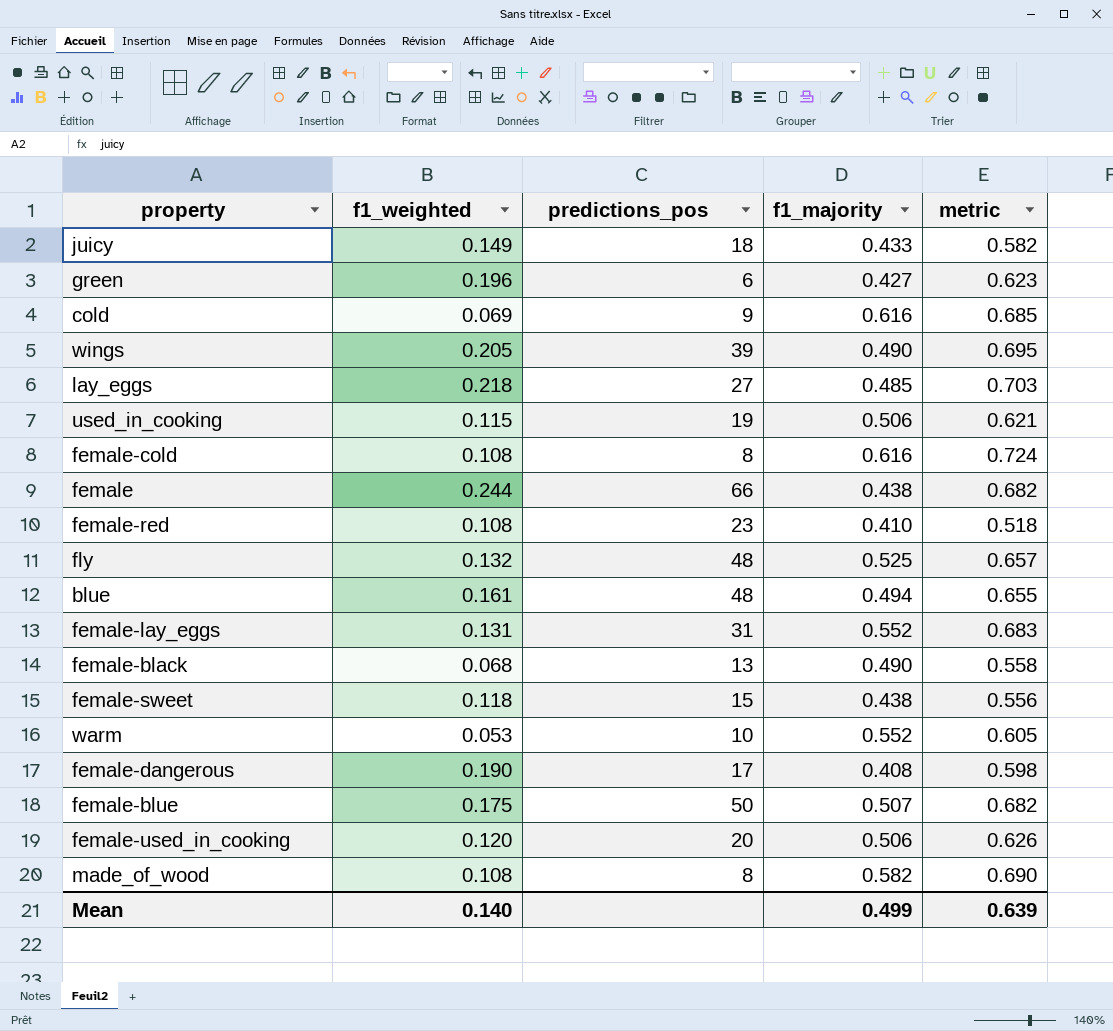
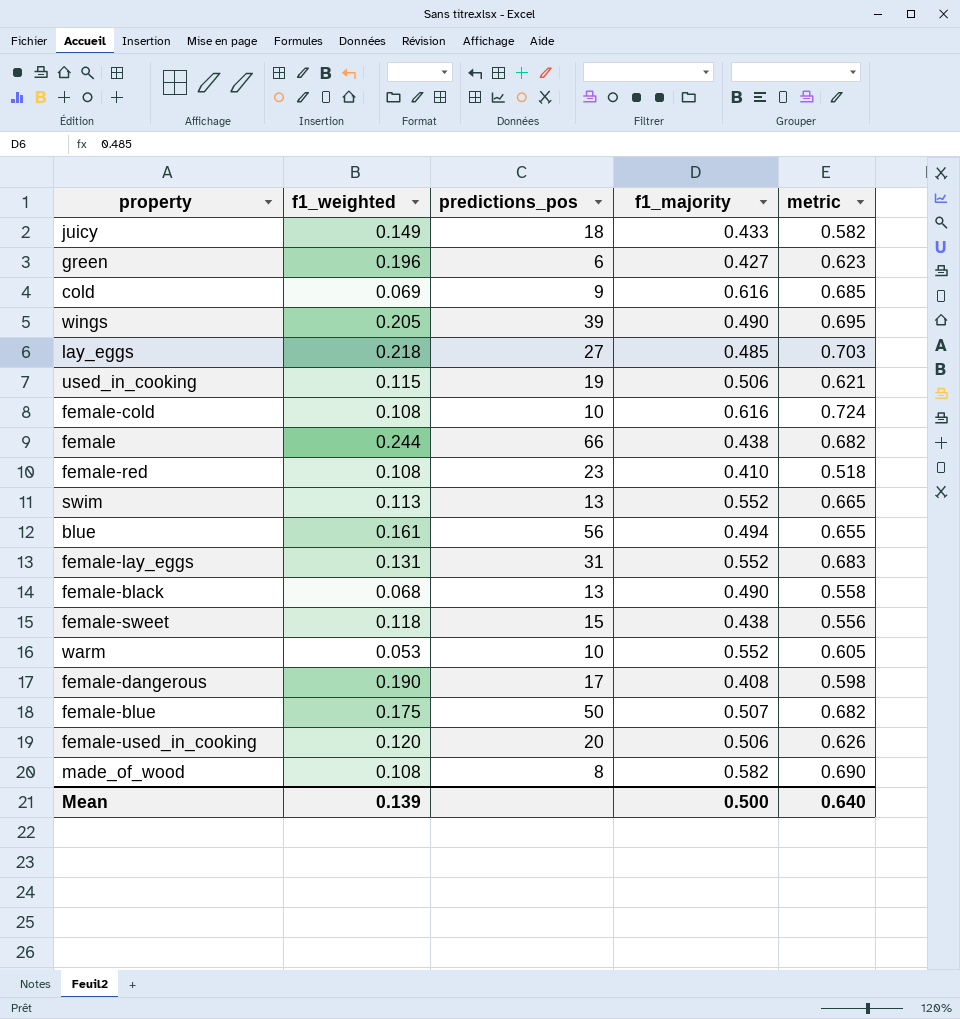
row fly: 0.132 | 48 | 0.525 | 0.657 -> none
female-cold | predictions_pos: 8 -> 10
row swim: none -> 0.113 | 13 | 0.552 | 0.665
blue | predictions_pos: 48 -> 56
Mean | f1_weighted: 0.140 -> 0.139
Mean | f1_majority: 0.499 -> 0.500
Mean | metric: 0.639 -> 0.640

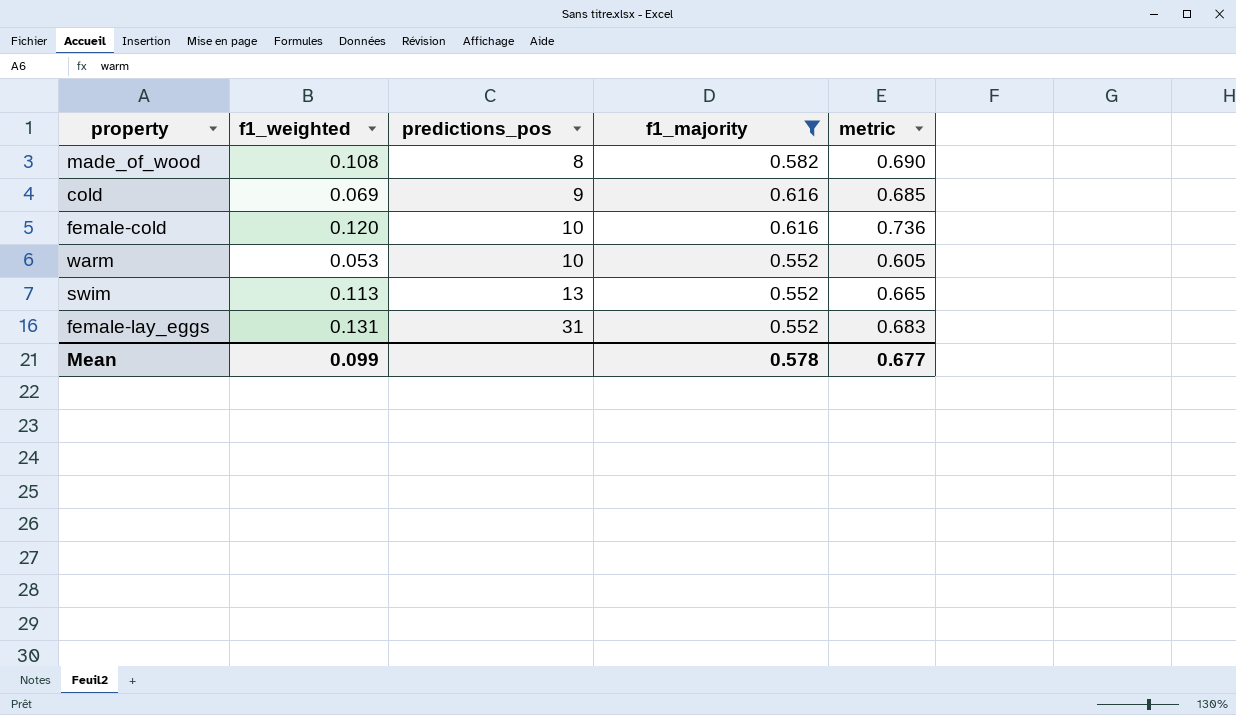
filter: none -> f1_majority >= 0.552
row order: none -> predictions_pos ascending
female-cold | f1_weighted: 0.108 -> 0.120
female-cold | metric: 0.724 -> 0.736
Mean | f1_weighted: 0.139 -> 0.099
Mean | f1_majority: 0.500 -> 0.578
Mean | metric: 0.640 -> 0.677

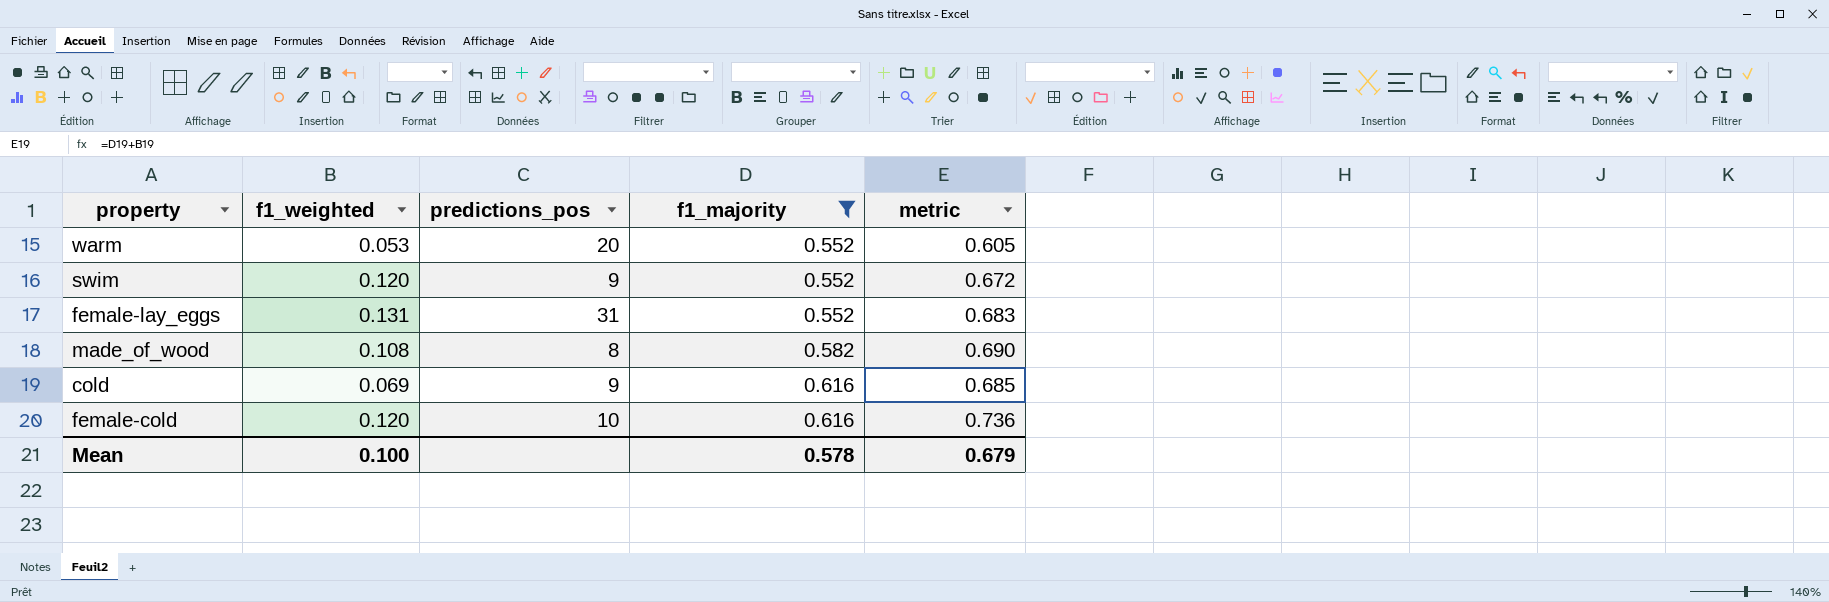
row order: predictions_pos ascending -> f1_majority ascending
warm | predictions_pos: 10 -> 20
swim | f1_weighted: 0.113 -> 0.120
swim | predictions_pos: 13 -> 9
swim | metric: 0.665 -> 0.672
Mean | f1_weighted: 0.099 -> 0.100
Mean | metric: 0.677 -> 0.679

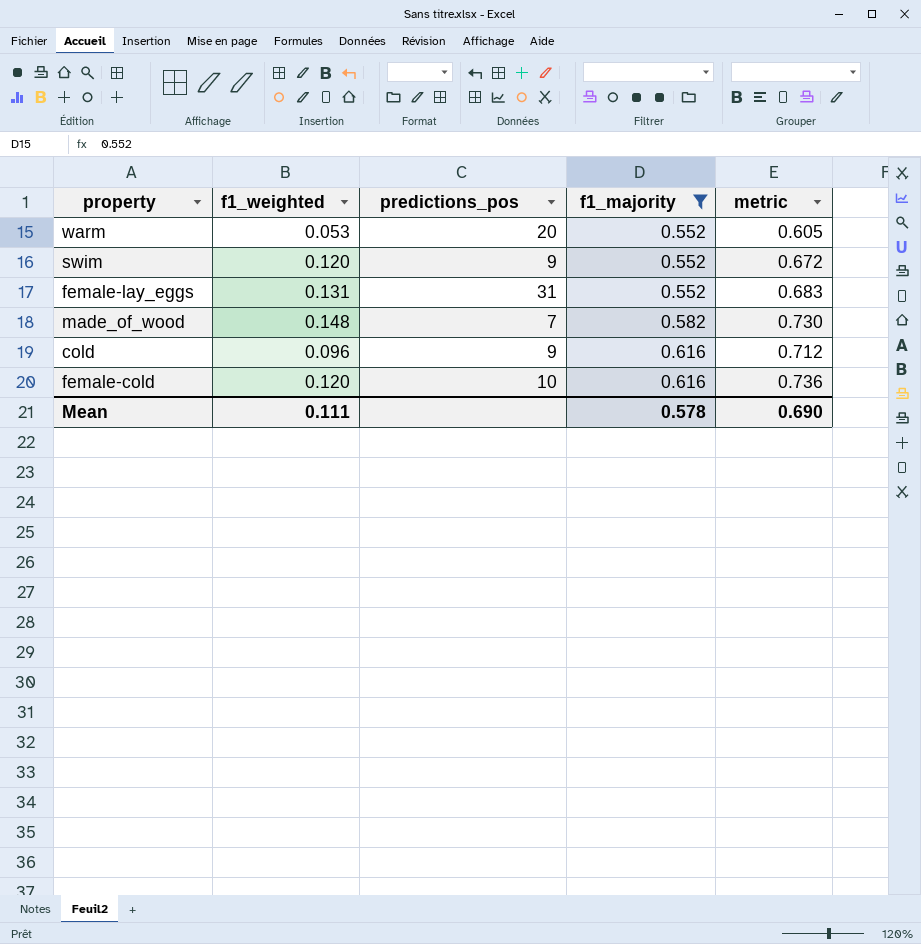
made_of_wood | f1_weighted: 0.108 -> 0.148
made_of_wood | predictions_pos: 8 -> 7
made_of_wood | metric: 0.690 -> 0.730
cold | f1_weighted: 0.069 -> 0.096
cold | metric: 0.685 -> 0.712
Mean | f1_weighted: 0.100 -> 0.111
Mean | metric: 0.679 -> 0.690

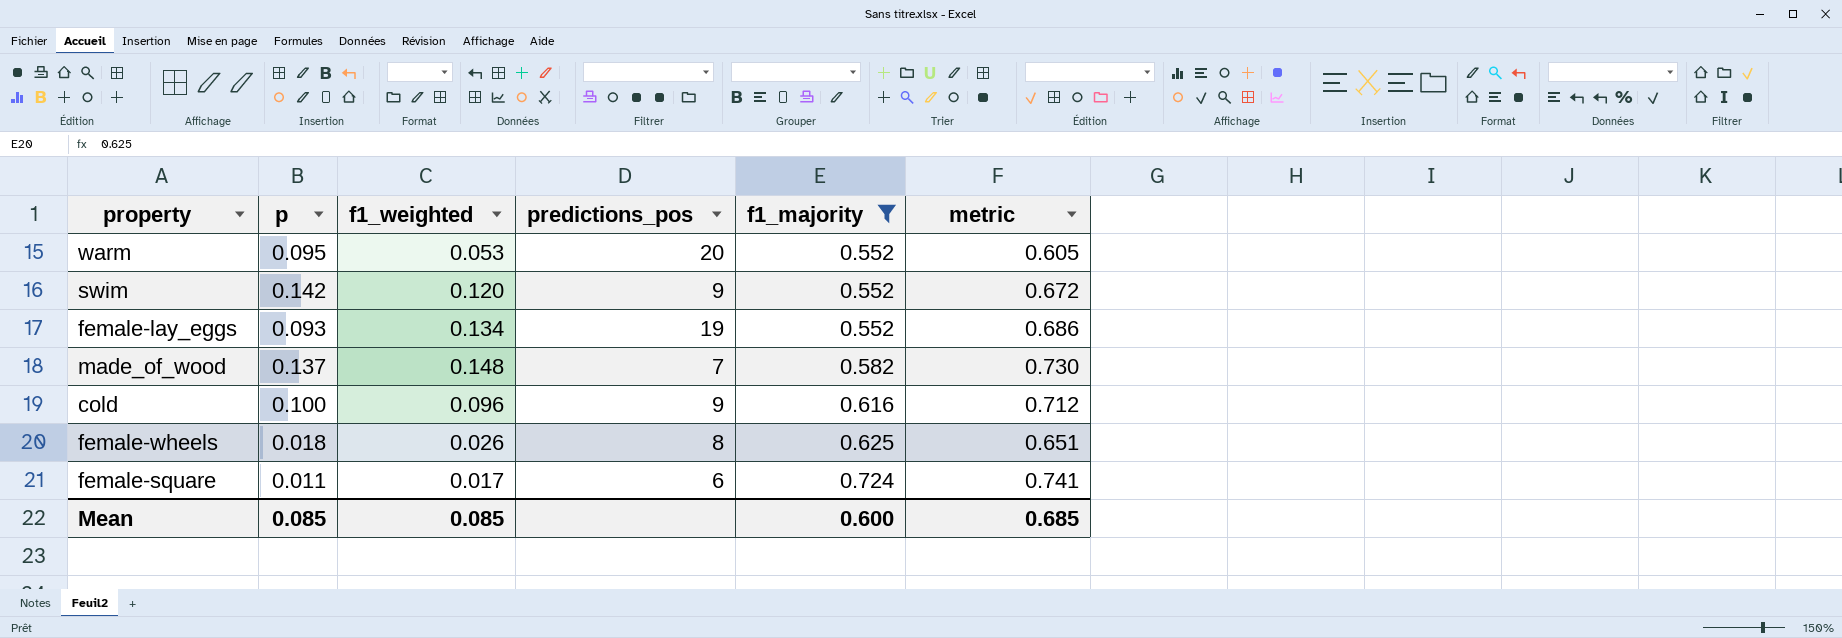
column p | position: none -> 2
row female-cold: 0.120 | 10 | 0.616 | 0.736 -> none
female-lay_eggs | f1_weighted: 0.131 -> 0.134
female-lay_eggs | predictions_pos: 31 -> 19
female-lay_eggs | metric: 0.683 -> 0.686
row female-wheels: none -> 0.018 | 0.026 | 8 | 0.625 | 0.651
row female-square: none -> 0.011 | 0.017 | 6 | 0.724 | 0.741
Mean | f1_weighted: 0.111 -> 0.085
Mean | f1_majority: 0.578 -> 0.600
Mean | metric: 0.690 -> 0.685

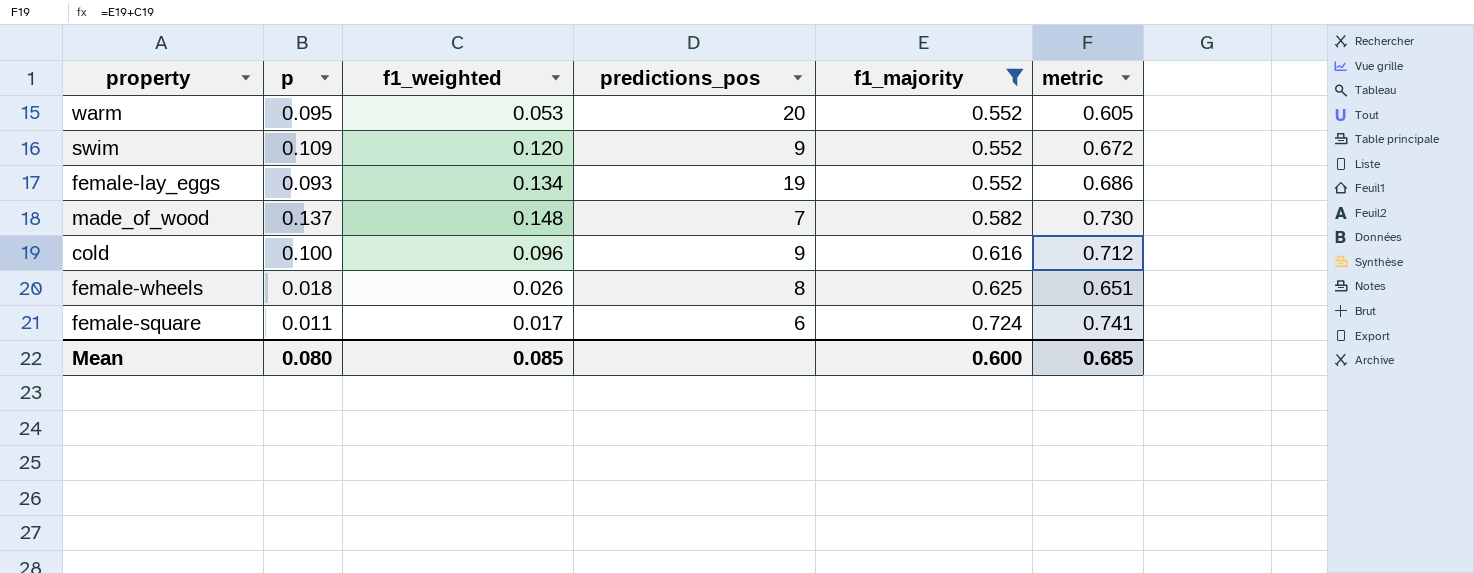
swim | p: 0.142 -> 0.109
Mean | p: 0.085 -> 0.080

